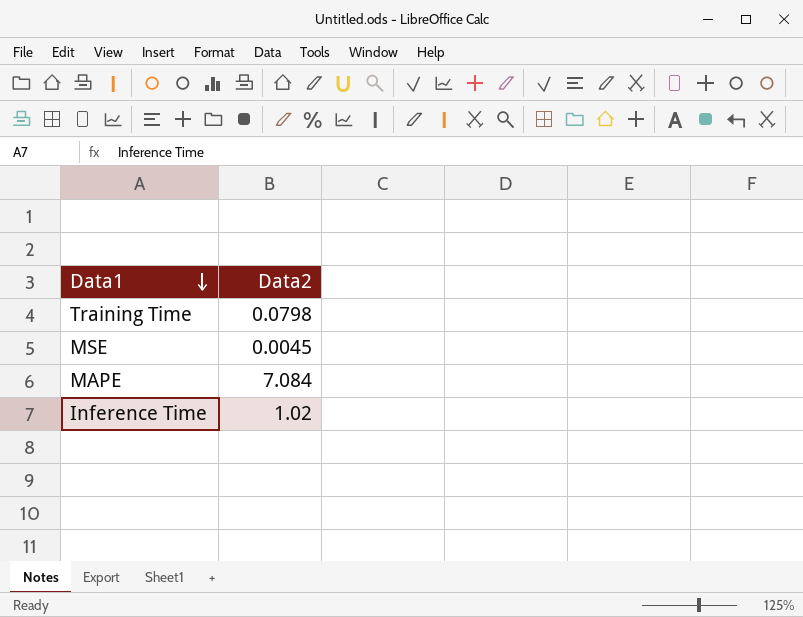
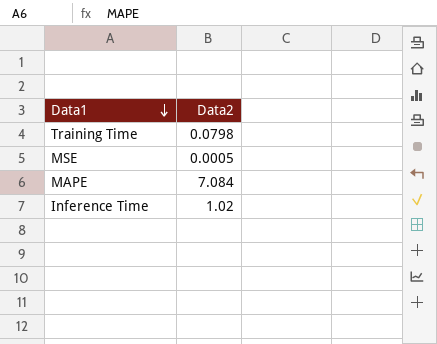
MSE | Data2: 0.0045 -> 0.0005

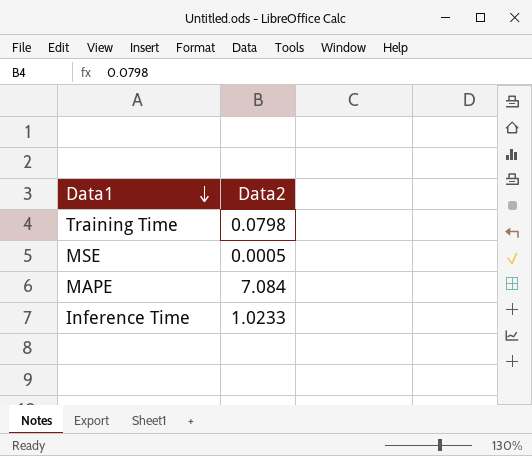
Inference Time | Data2: 1.02 -> 1.0233

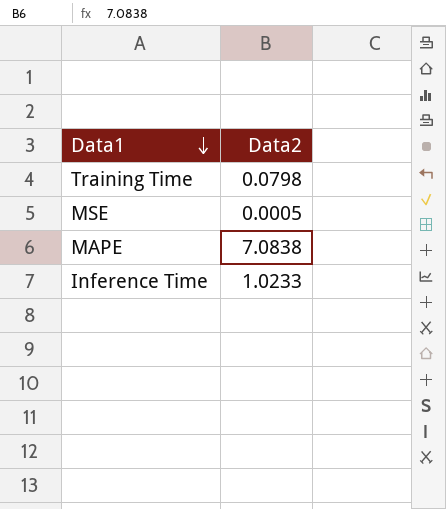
MAPE | Data2: 7.084 -> 7.0838

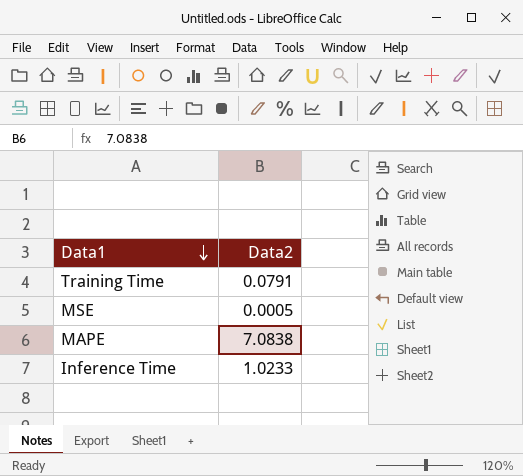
Training Time | Data2: 0.0798 -> 0.0791

